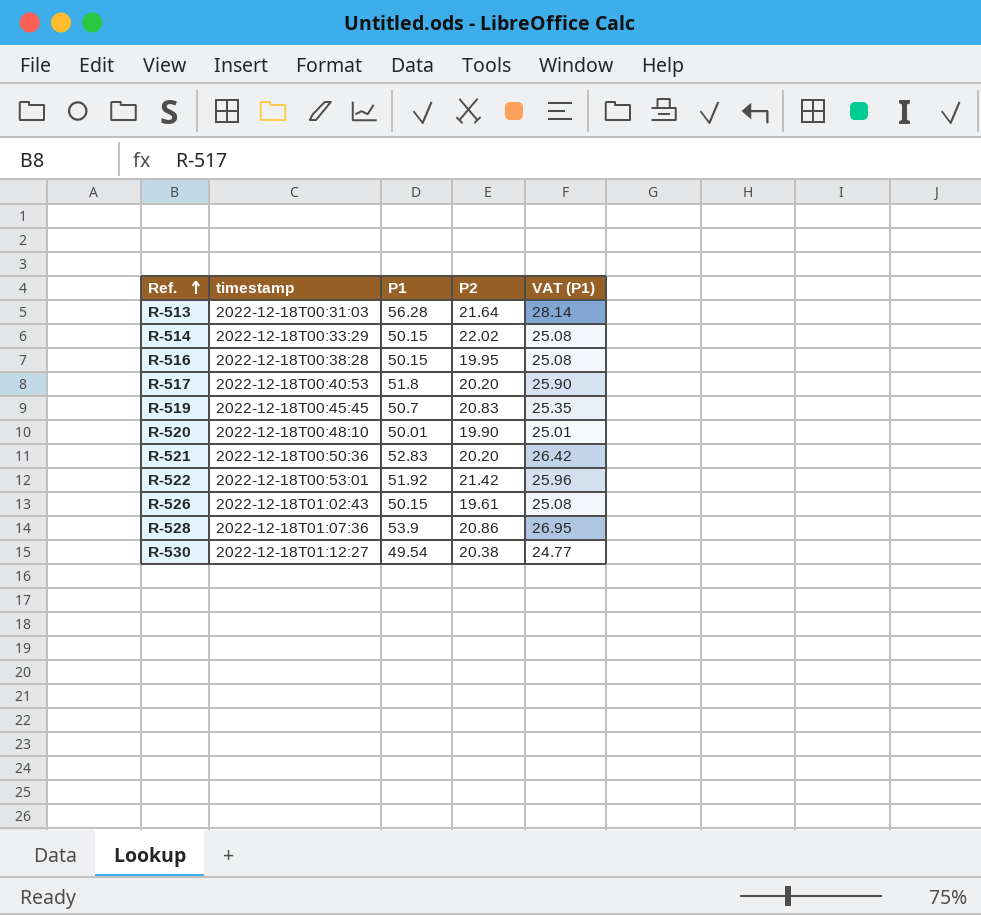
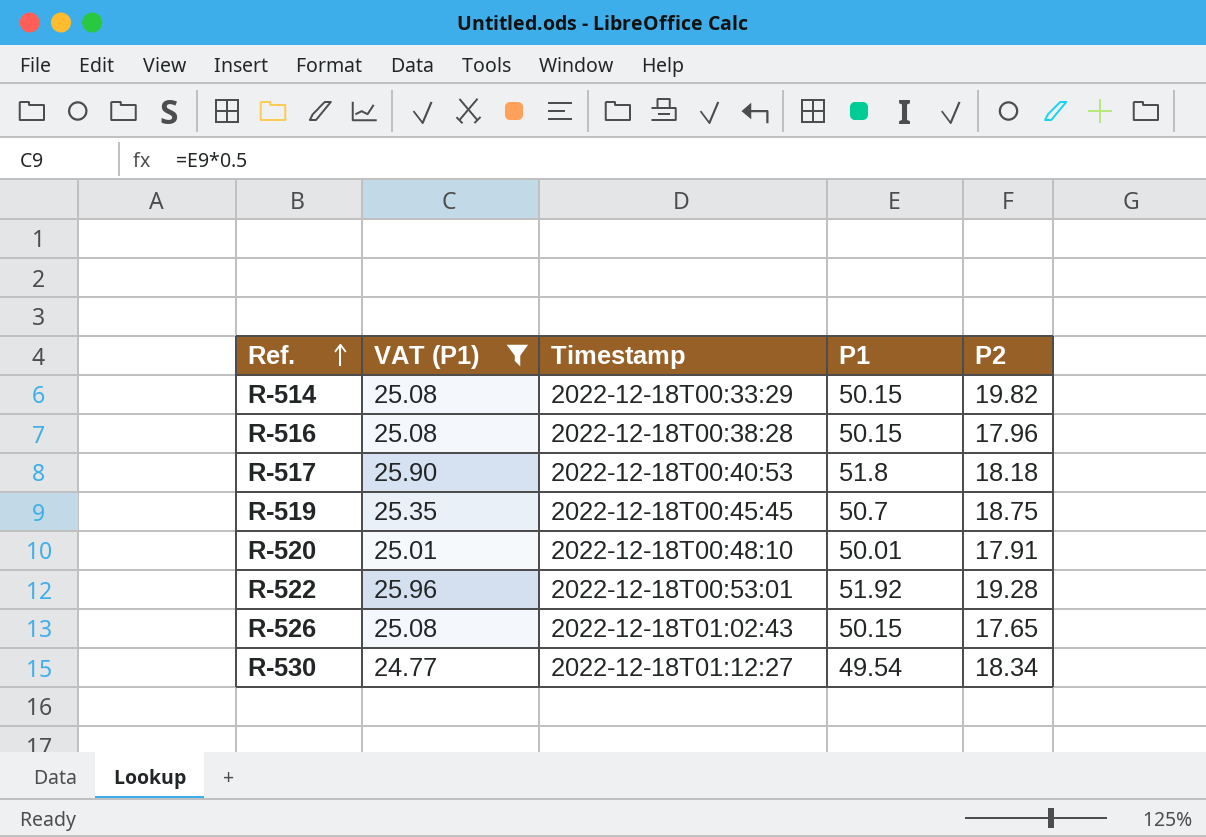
filter: none -> VAT (P1) <= 25.96
column VAT (P1) | position: 5 -> 2
column name: timestamp -> Timestamp
R-514 | P2: 22.02 -> 19.82
R-516 | P2: 19.95 -> 17.96
R-517 | P2: 20.20 -> 18.18
R-519 | P2: 20.83 -> 18.75
R-520 | P2: 19.90 -> 17.91
R-522 | P2: 21.42 -> 19.28
R-526 | P2: 19.61 -> 17.65
R-530 | P2: 20.38 -> 18.34

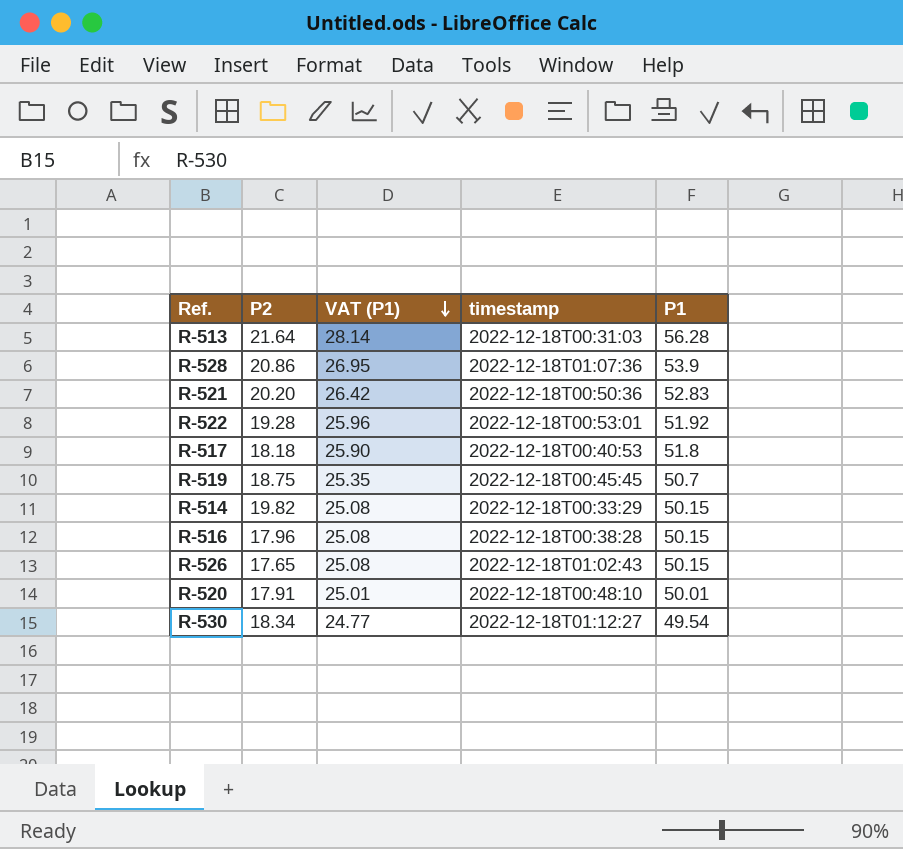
filter: VAT (P1) <= 25.96 -> none
row order: Ref. ascending -> VAT (P1) descending
column P2 | position: 5 -> 2
column name: Timestamp -> timestamp

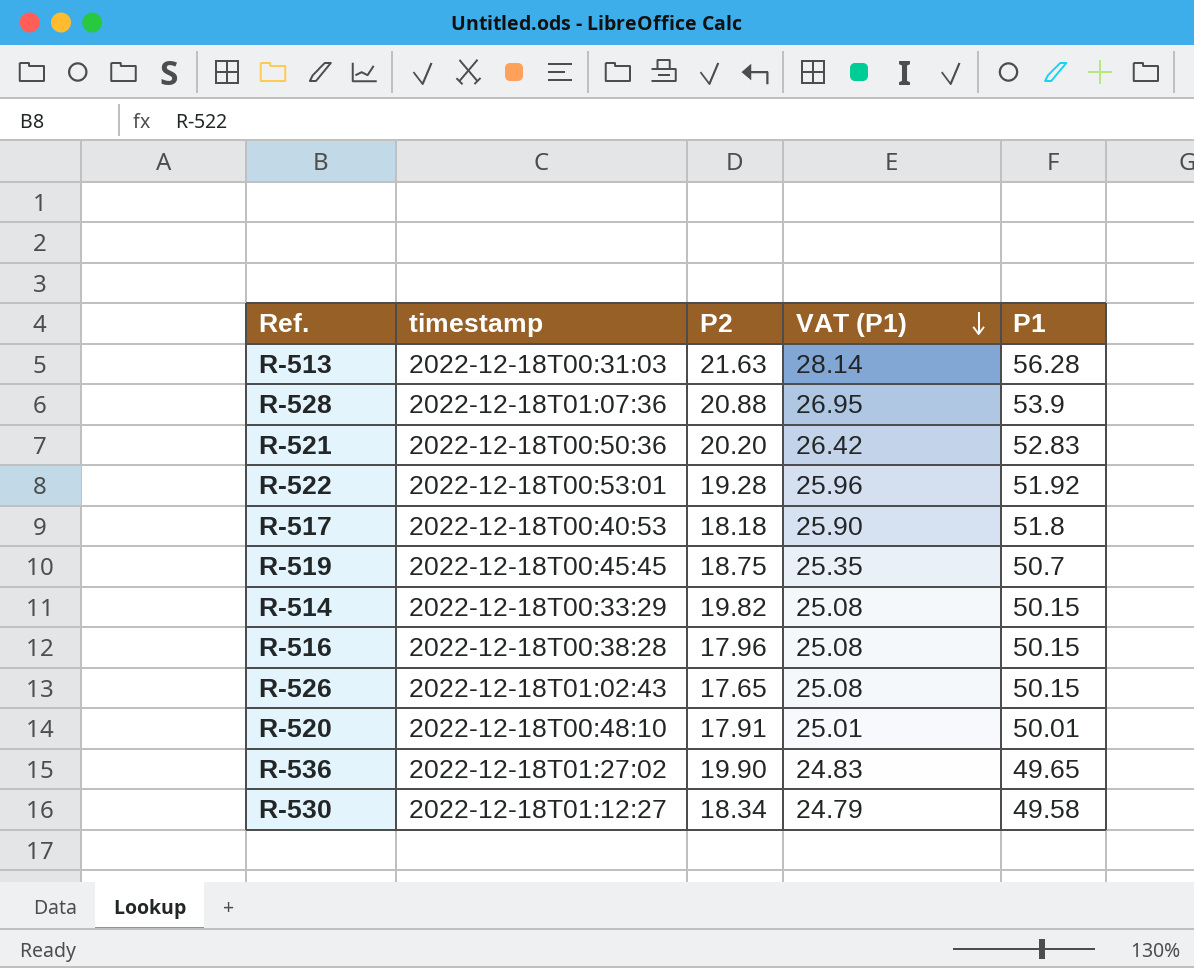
column timestamp | position: 4 -> 2
R-513 | P2: 21.64 -> 21.63
R-528 | P2: 20.86 -> 20.88
row R-536: none -> 2022-12-18T01:27:02 | 19.90 | 24.83 | 49.65
R-530 | VAT (P1): 24.77 -> 24.79
R-530 | P1: 49.54 -> 49.58

